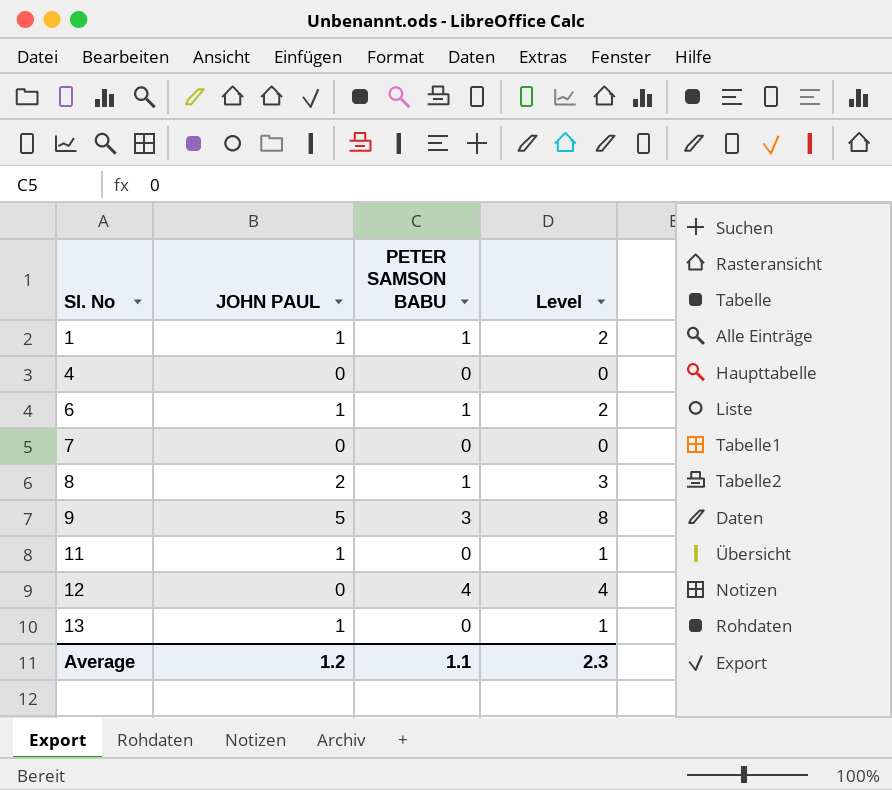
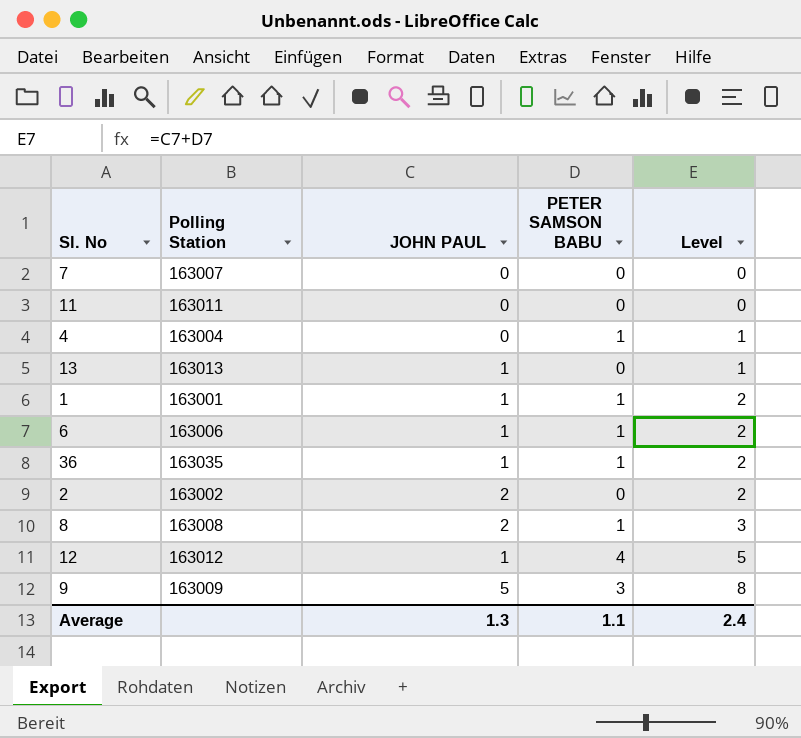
row order: Sl. No ascending -> Level ascending
column Polling Station | position: none -> 2
11 | JOHN PAUL: 1 -> 0
11 | Level: 1 -> 0
4 | PETER SAMSON BABU: 0 -> 1
4 | Level: 0 -> 1
row 36: none -> 163035 | 1 | 1 | 2
row 2: none -> 163002 | 2 | 0 | 2
12 | JOHN PAUL: 0 -> 1
12 | Level: 4 -> 5
Average | JOHN PAUL: 1.2 -> 1.3
Average | Level: 2.3 -> 2.4

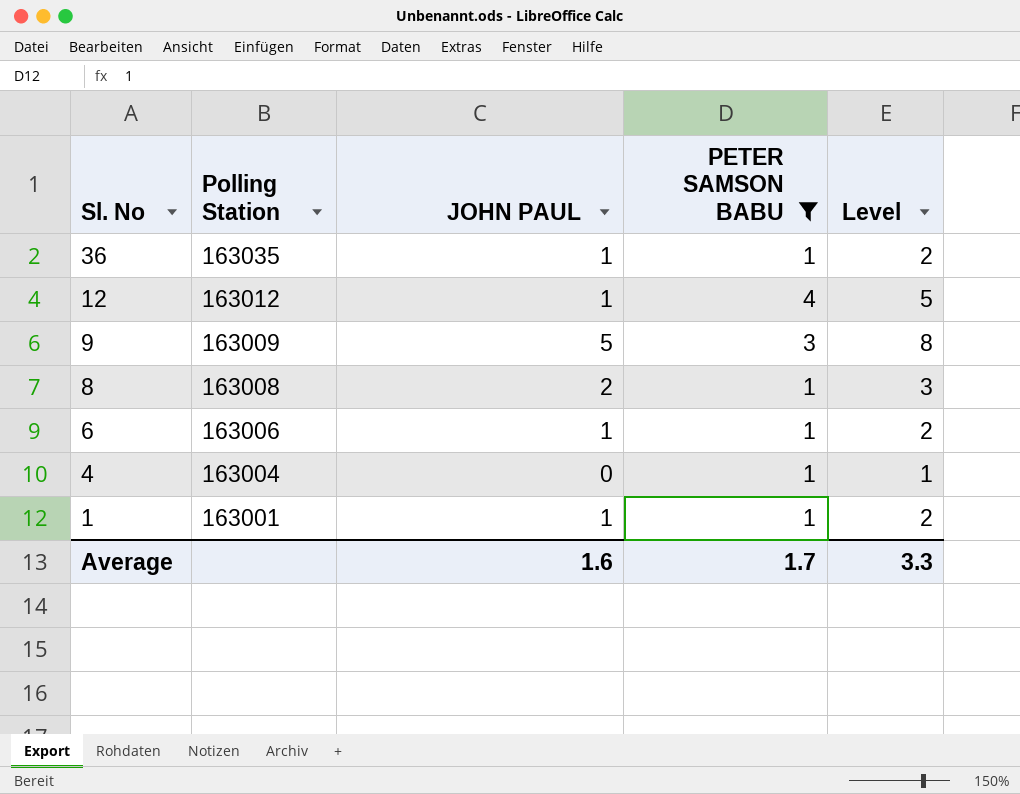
filter: none -> PETER SAMSON BABU != 0
row order: Level ascending -> Sl. No descending
Average | JOHN PAUL: 1.3 -> 1.6
Average | PETER SAMSON BABU: 1.1 -> 1.7
Average | Level: 2.4 -> 3.3

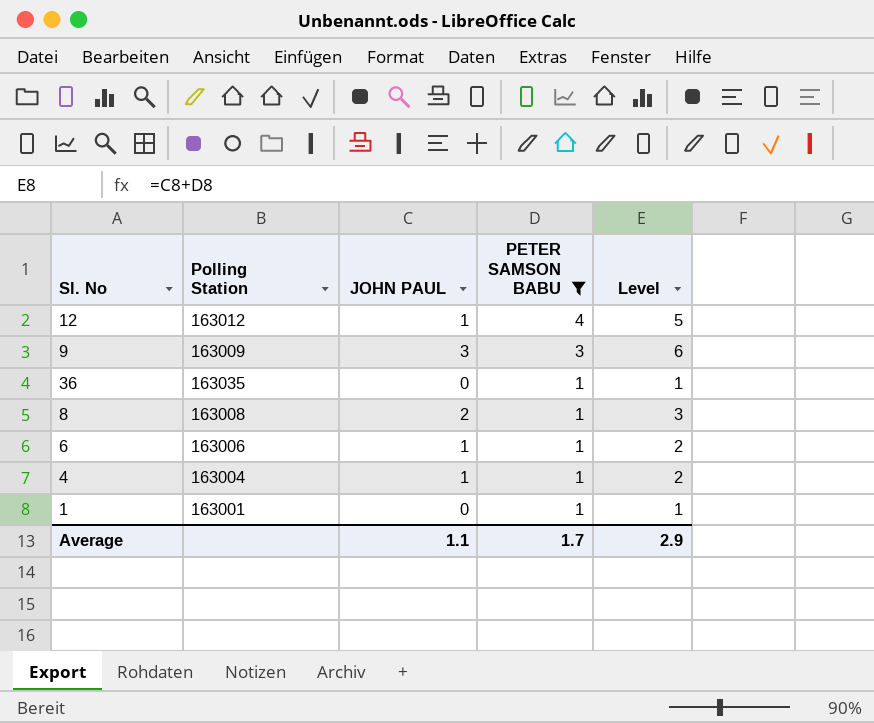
row order: Sl. No descending -> PETER SAMSON BABU descending
9 | JOHN PAUL: 5 -> 3
9 | Level: 8 -> 6
36 | JOHN PAUL: 1 -> 0
36 | Level: 2 -> 1
4 | JOHN PAUL: 0 -> 1
4 | Level: 1 -> 2
1 | JOHN PAUL: 1 -> 0
1 | Level: 2 -> 1
Average | JOHN PAUL: 1.6 -> 1.1
Average | Level: 3.3 -> 2.9

